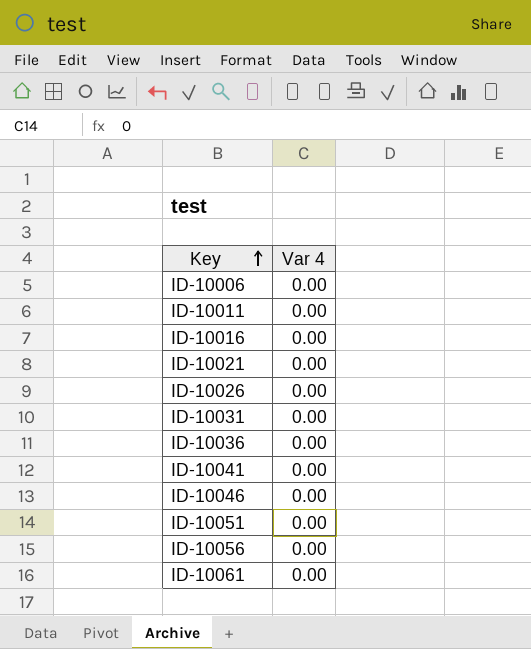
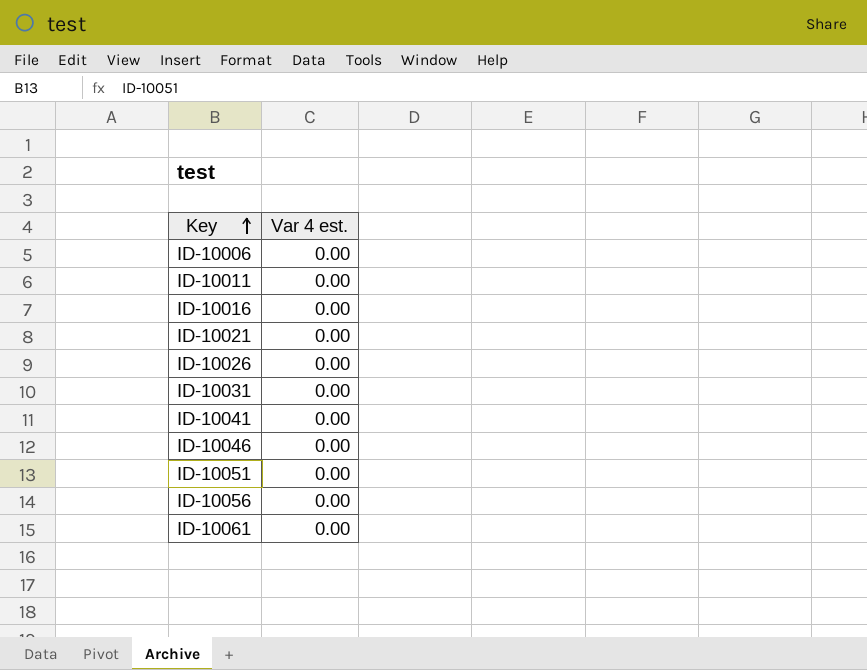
column name: Var 4 -> Var 4 est.
row ID-10036: 0.00 -> none

